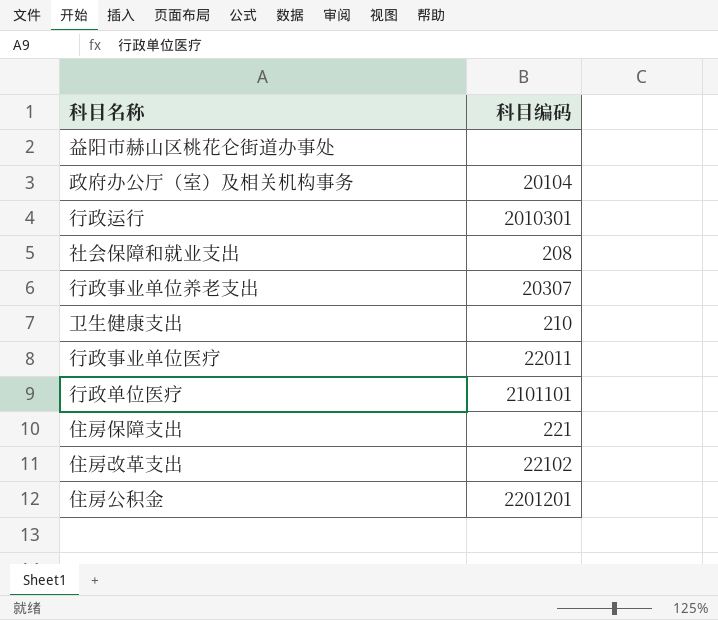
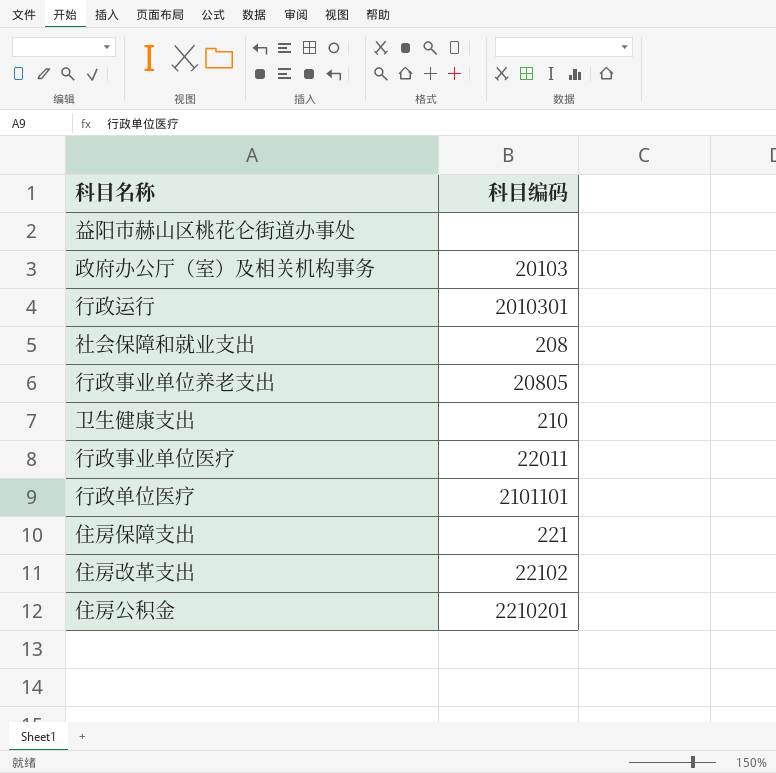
政府办公厅（室）及相关机构事务 | 科目编码: 20104 -> 20103
行政事业单位养老支出 | 科目编码: 20307 -> 20805
住房公积金 | 科目编码: 2201201 -> 2210201

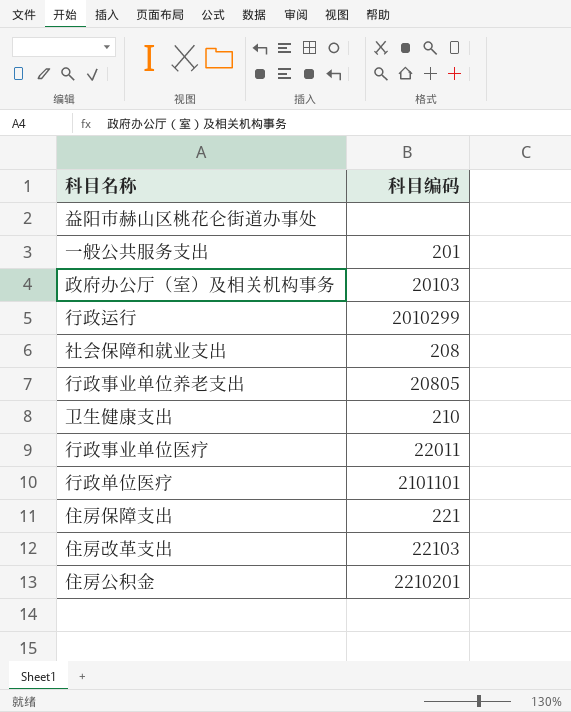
row 一般公共服务支出: none -> 201
行政运行 | 科目编码: 2010301 -> 2010299
住房改革支出 | 科目编码: 22102 -> 22103

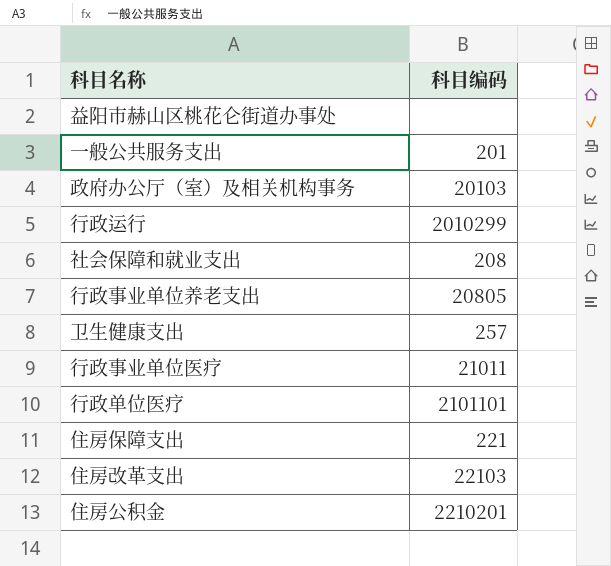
卫生健康支出 | 科目编码: 210 -> 257
行政事业单位医疗 | 科目编码: 22011 -> 21011

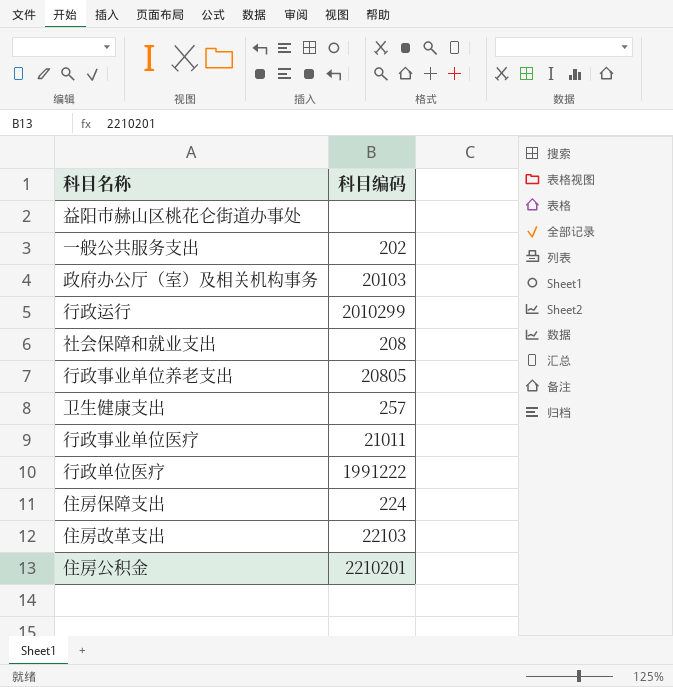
一般公共服务支出 | 科目编码: 201 -> 202
行政单位医疗 | 科目编码: 2101101 -> 1991222
住房保障支出 | 科目编码: 221 -> 224

